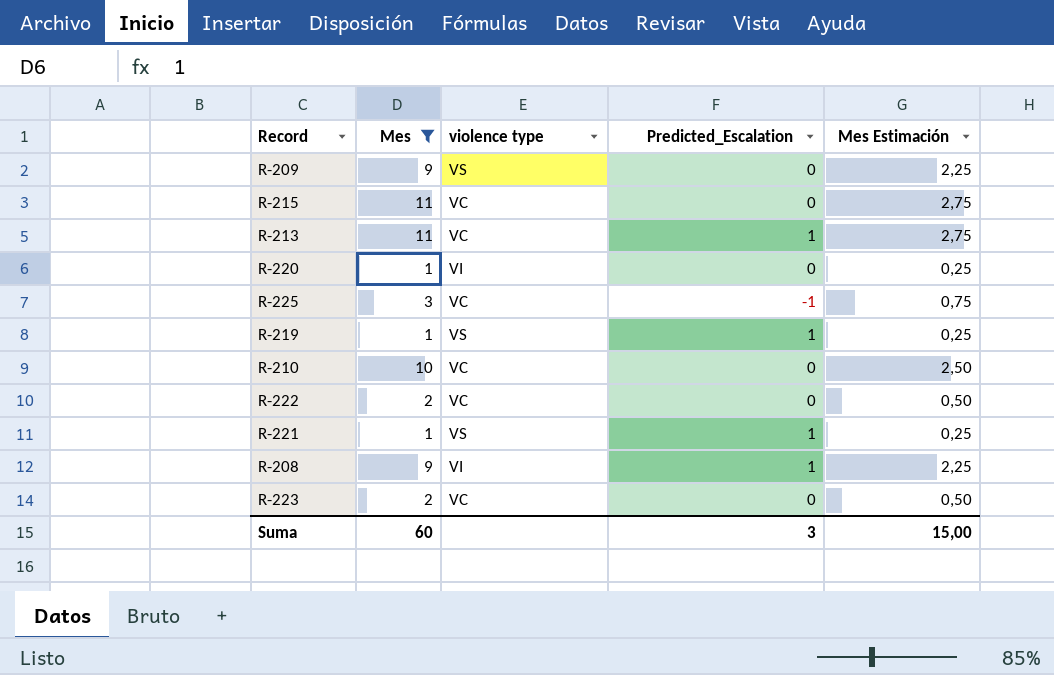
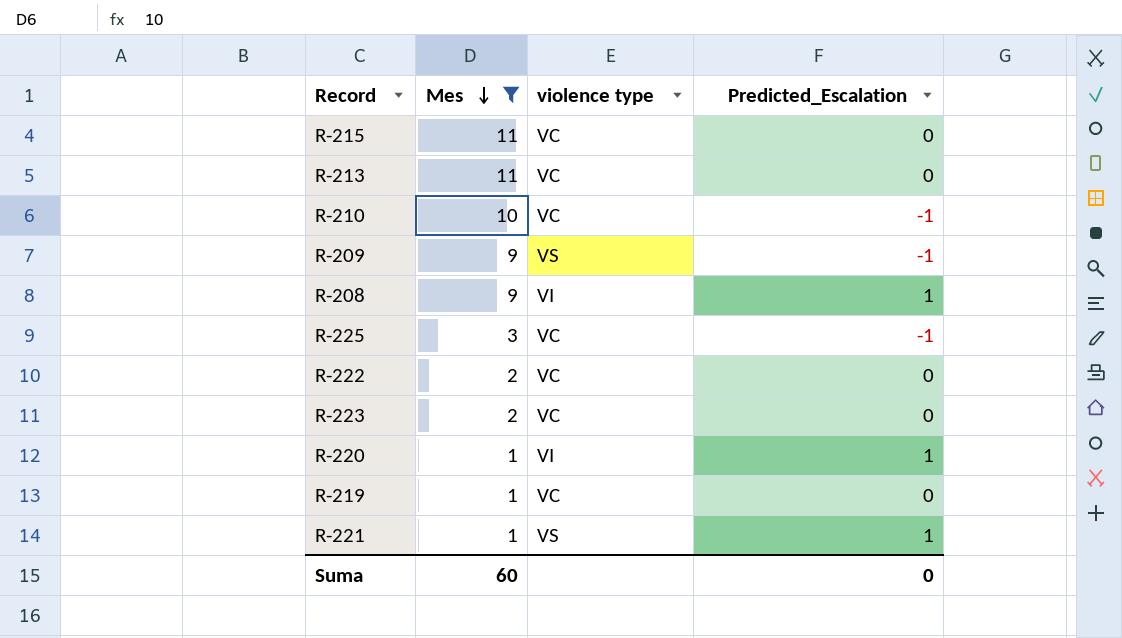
row order: none -> Mes descending
column Mes Estimación | formula: [Mes] * 0,25 -> none
R-213 | Predicted_Escalation: 1 -> 0
R-210 | Predicted_Escalation: 0 -> -1
R-209 | Predicted_Escalation: 0 -> -1
R-220 | Predicted_Escalation: 0 -> 1
R-219 | violence type: VS -> VC
R-219 | Predicted_Escalation: 1 -> 0
Suma | Predicted_Escalation: 3 -> 0

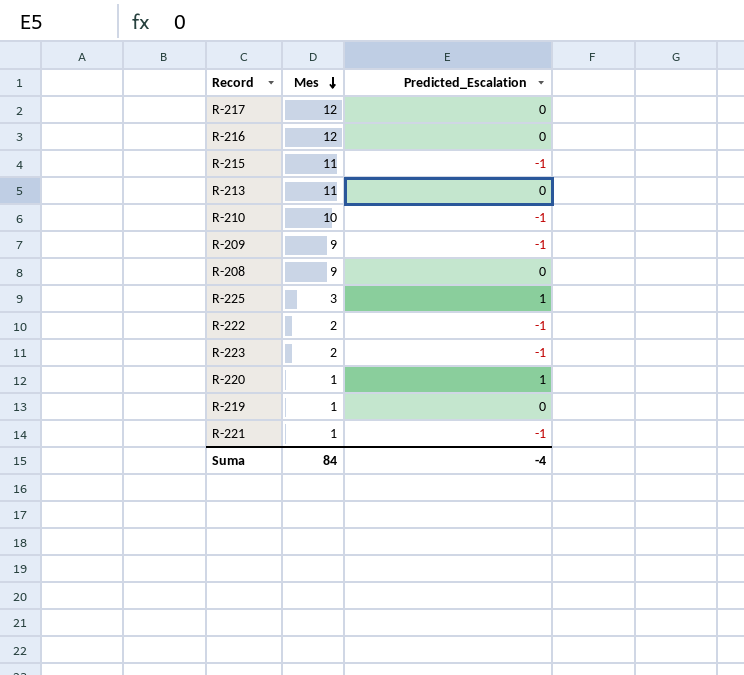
filter: Mes != 12 -> none
column violence type | position: 3 -> none
R-215 | Predicted_Escalation: 0 -> -1
R-208 | Predicted_Escalation: 1 -> 0
R-225 | Predicted_Escalation: -1 -> 1
R-222 | Predicted_Escalation: 0 -> -1
R-223 | Predicted_Escalation: 0 -> -1
R-221 | Predicted_Escalation: 1 -> -1
Suma | Mes: 60 -> 84
Suma | Predicted_Escalation: 0 -> -4

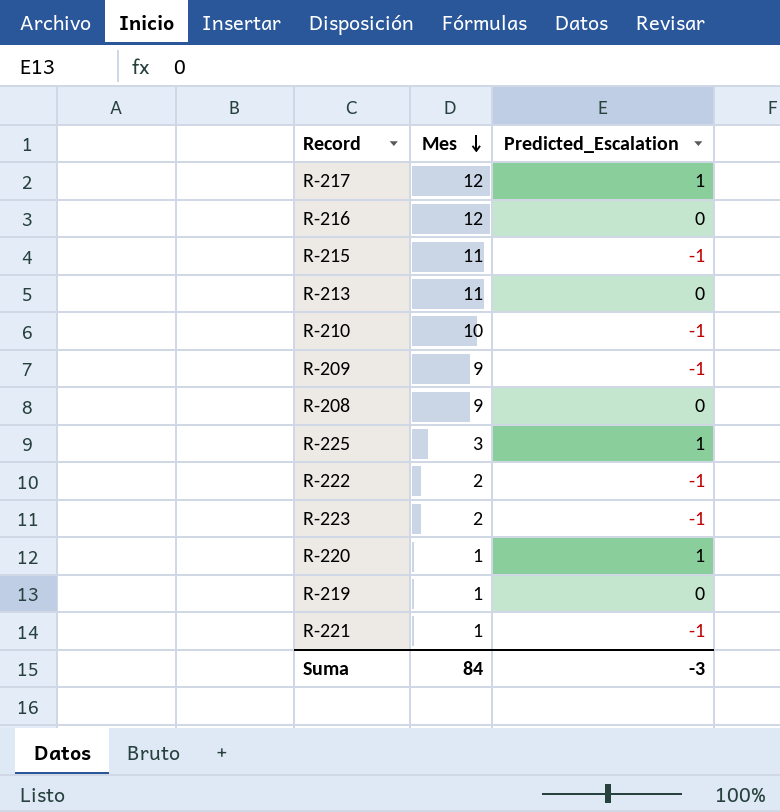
R-217 | Predicted_Escalation: 0 -> 1
Suma | Predicted_Escalation: -4 -> -3

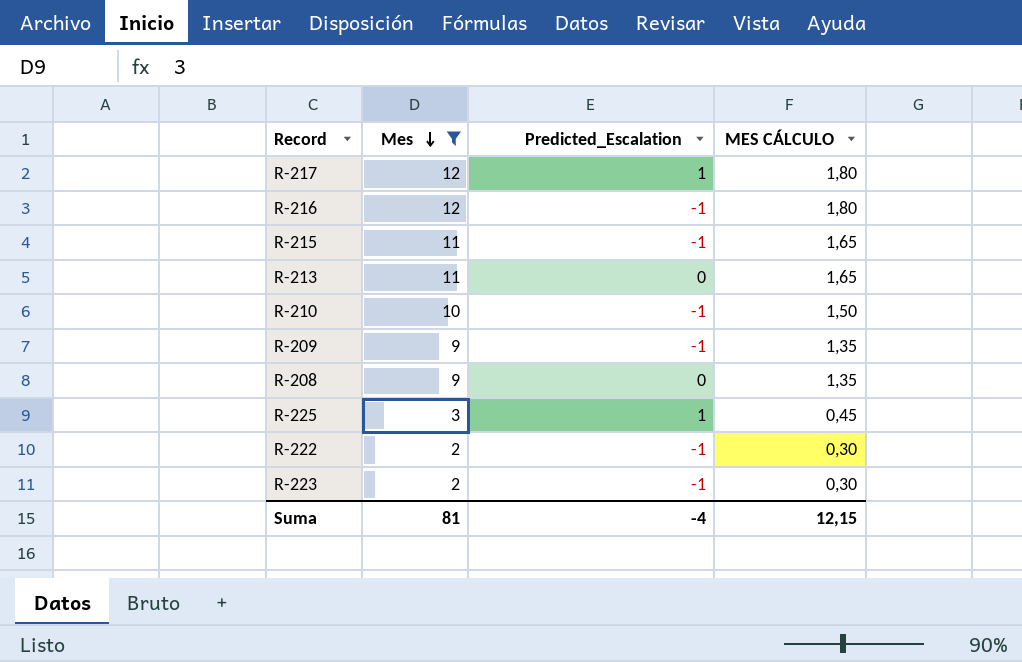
filter: none -> Mes != 1
column MES CÁLCULO | formula: none -> [Mes] * 0,15
R-216 | Predicted_Escalation: 0 -> -1
Suma | Mes: 84 -> 81
Suma | Predicted_Escalation: -3 -> -4

